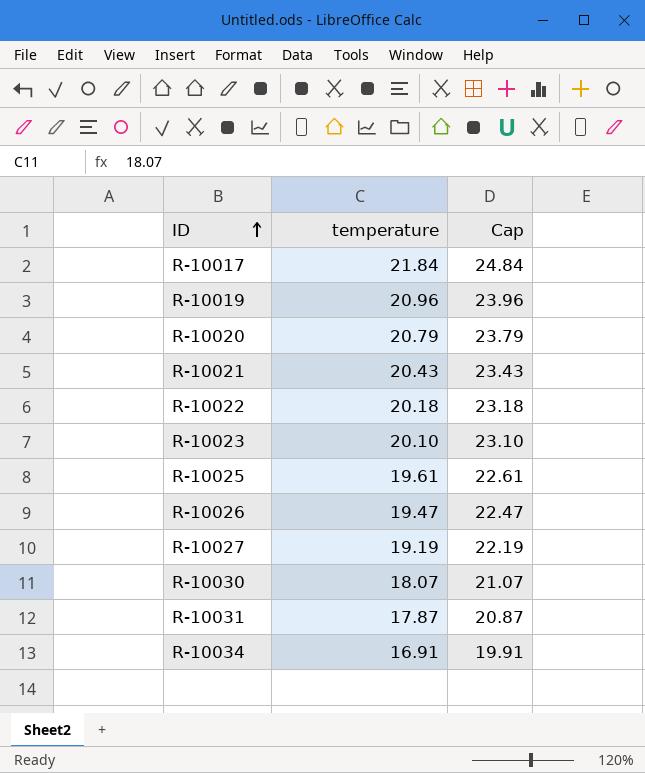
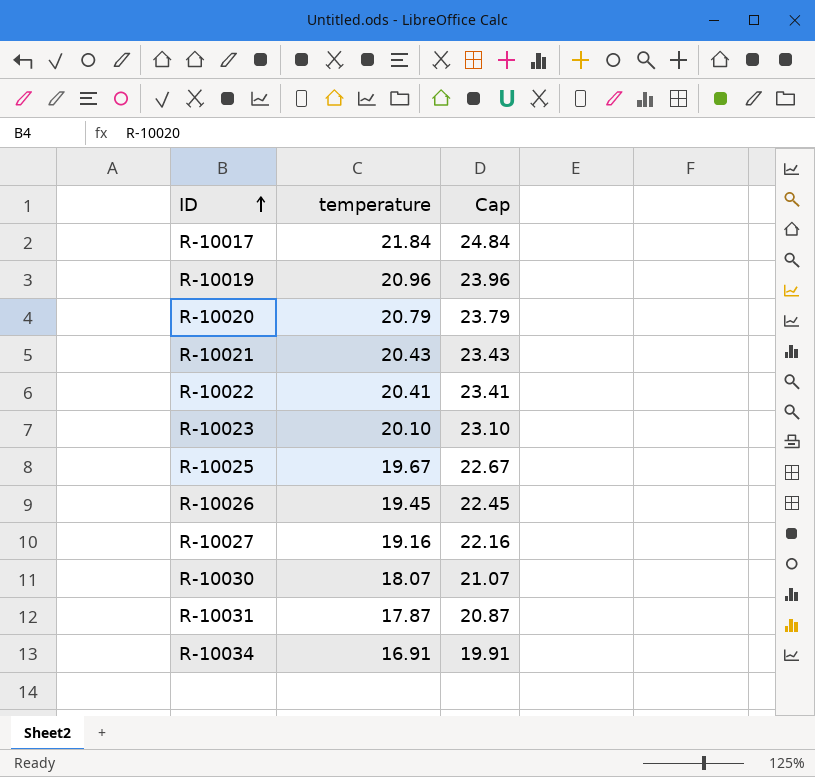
R-10022 | temperature: 20.18 -> 20.41
R-10022 | Cap: 23.18 -> 23.41
R-10025 | temperature: 19.61 -> 19.67
R-10025 | Cap: 22.61 -> 22.67
R-10026 | temperature: 19.47 -> 19.45
R-10026 | Cap: 22.47 -> 22.45
R-10027 | temperature: 19.19 -> 19.16
R-10027 | Cap: 22.19 -> 22.16

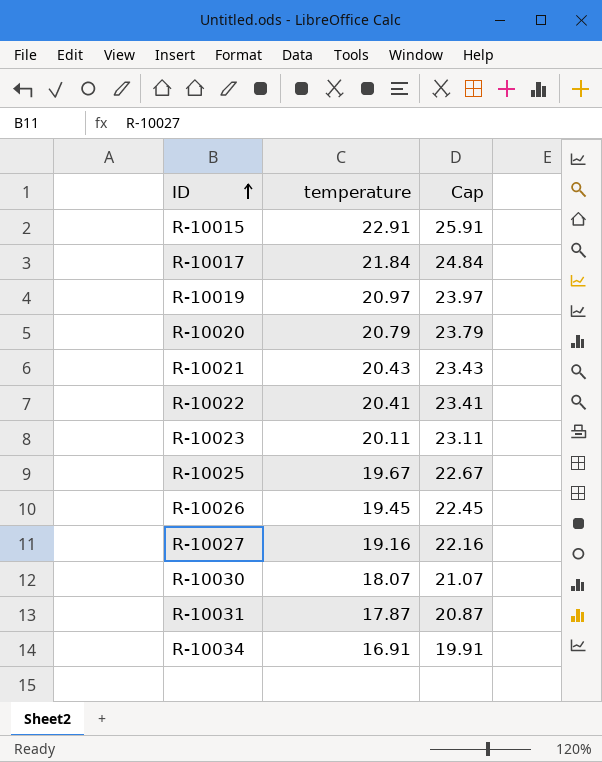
row R-10015: none -> 22.91 | 25.91
R-10019 | temperature: 20.96 -> 20.97
R-10019 | Cap: 23.96 -> 23.97
R-10023 | temperature: 20.10 -> 20.11
R-10023 | Cap: 23.10 -> 23.11

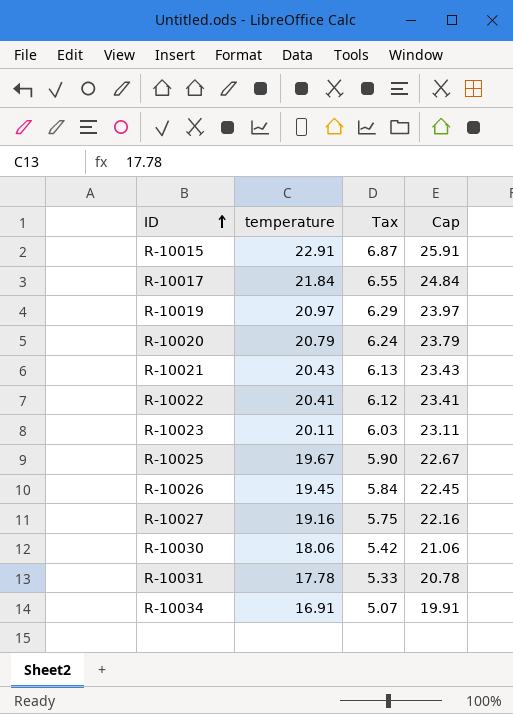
column Tax | formula: none -> [temperature] * 0.3
R-10030 | temperature: 18.07 -> 18.06
R-10030 | Cap: 21.07 -> 21.06
R-10031 | temperature: 17.87 -> 17.78
R-10031 | Cap: 20.87 -> 20.78

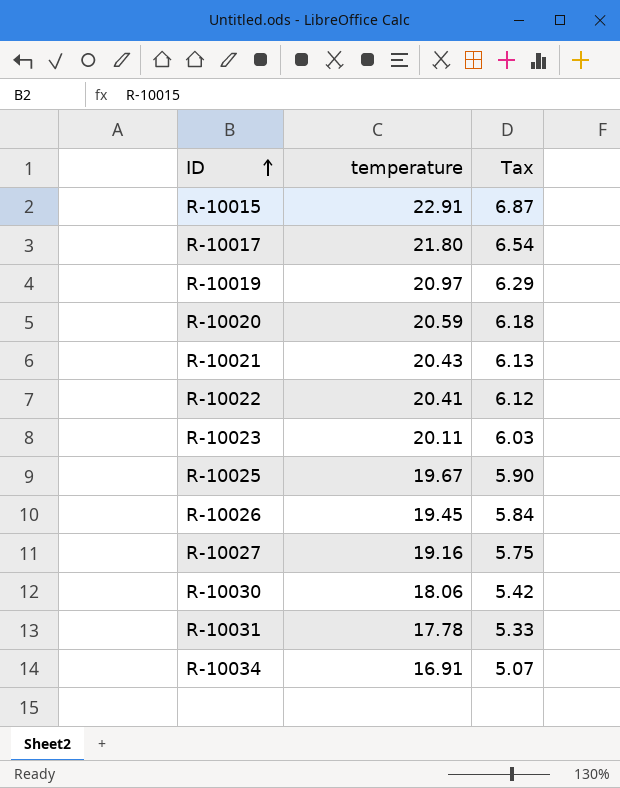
column Cap | formula: [temperature] + 3 -> none
R-10017 | temperature: 21.84 -> 21.80
R-10017 | Tax: 6.55 -> 6.54
R-10020 | temperature: 20.79 -> 20.59
R-10020 | Tax: 6.24 -> 6.18

